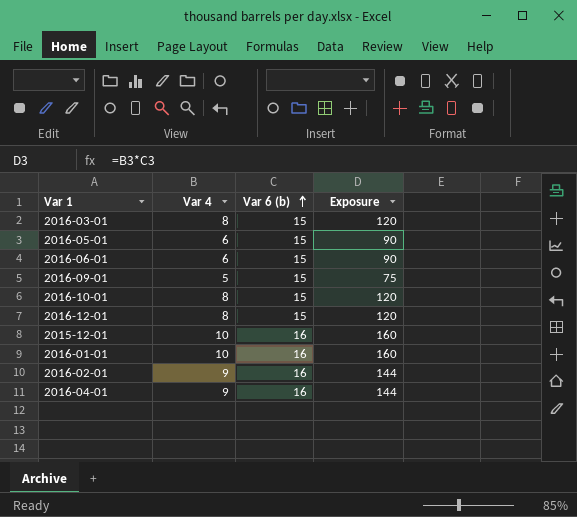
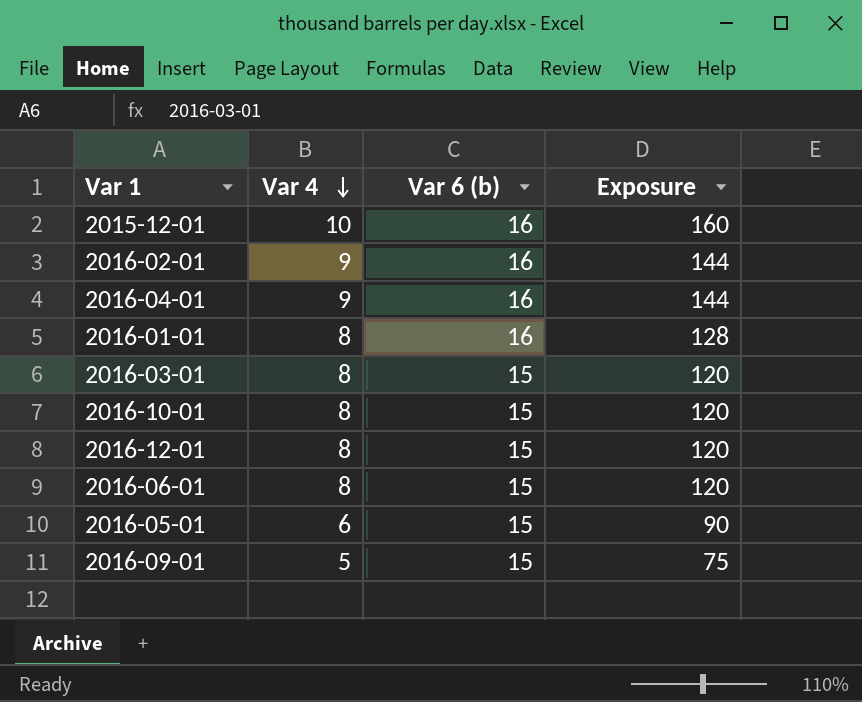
row order: Var 6 (b) ascending -> Var 4 descending
2016-01-01 | Var 4: 10 -> 8
2016-01-01 | Exposure: 160 -> 128
2016-06-01 | Var 4: 6 -> 8
2016-06-01 | Exposure: 90 -> 120

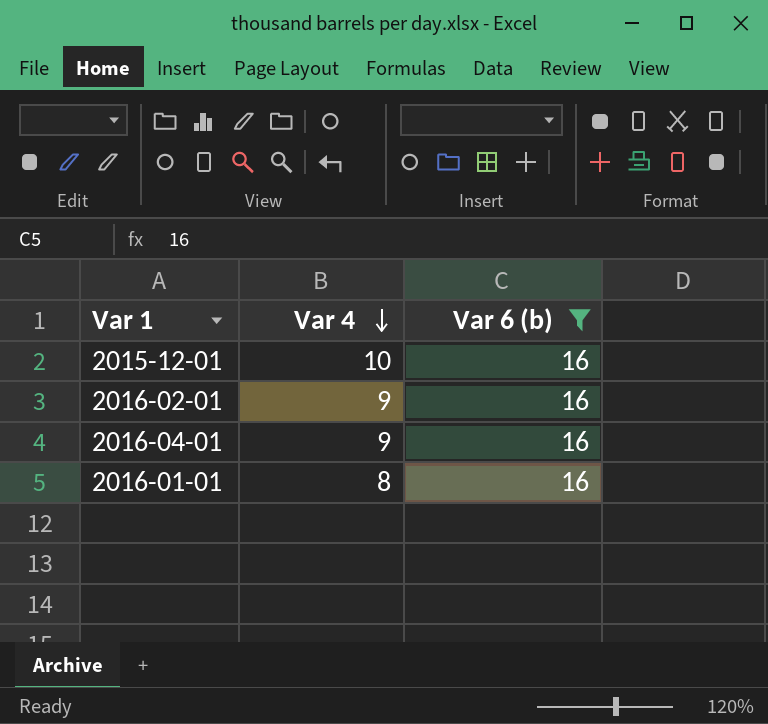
filter: none -> Var 6 (b) = 16
column Exposure | formula: [Var 4] * [Var 6 (b)] -> none

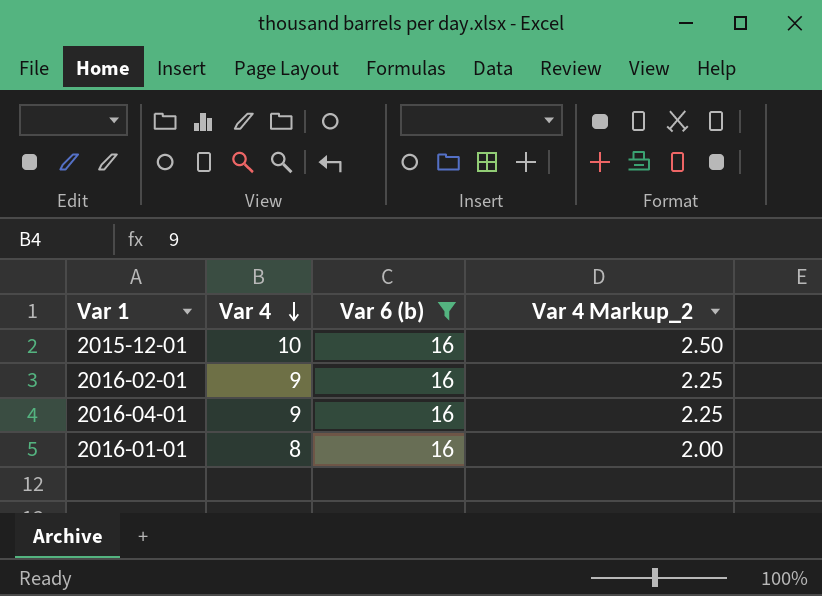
column Var 4 Markup_2 | formula: none -> [Var 4] * 0.25

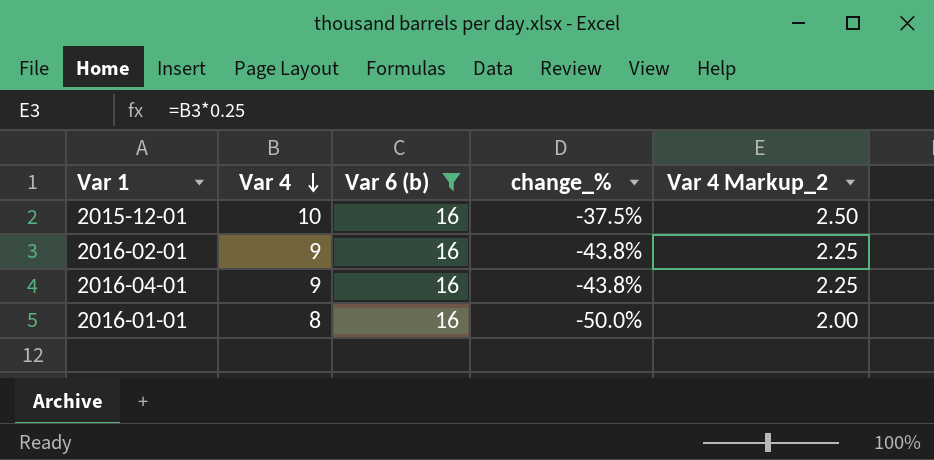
column change_% | formula: none -> ([Var 4] - [Var 6 (b)]) / [Var 6 (b)]

